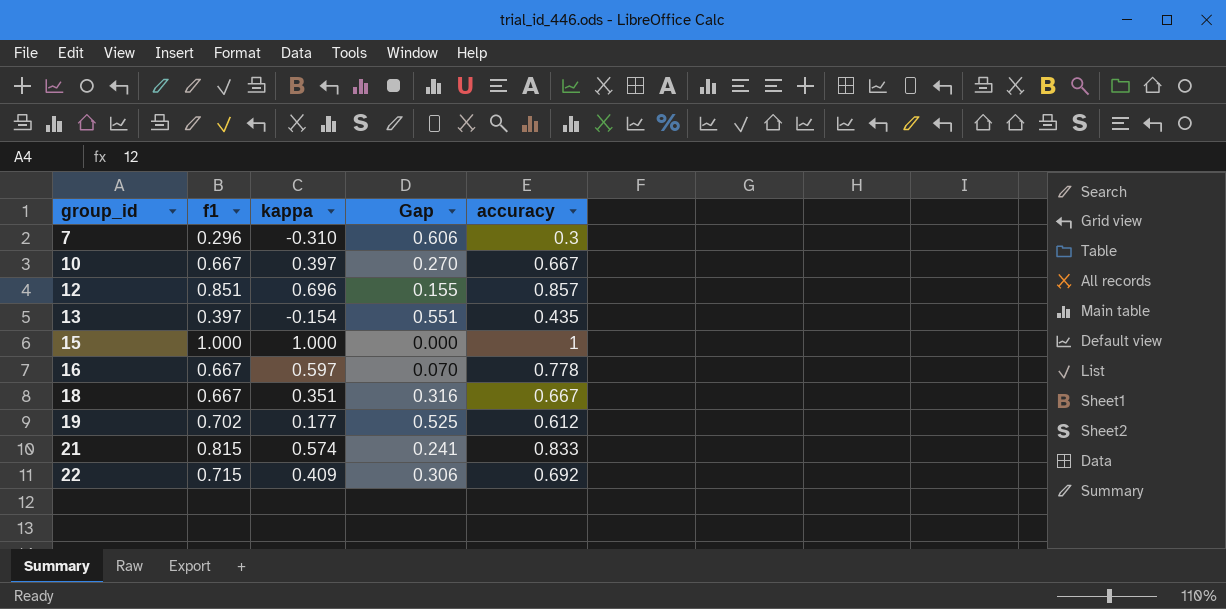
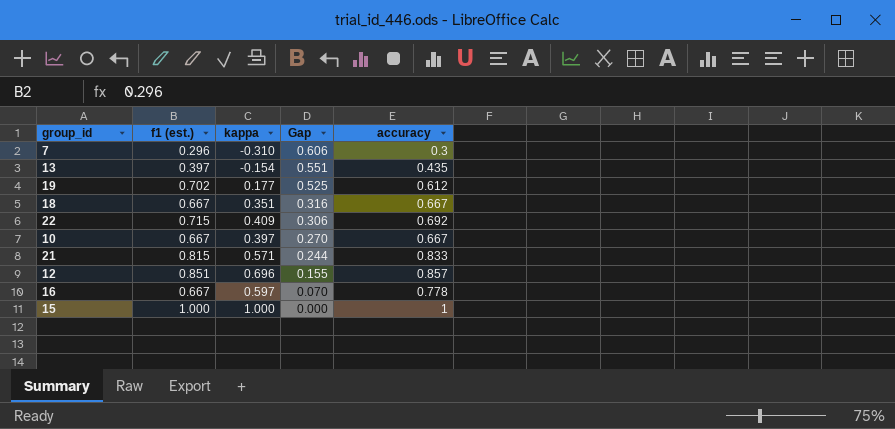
row order: group_id ascending -> Gap descending
column name: f1 -> f1 (est.)
21 | kappa: 0.574 -> 0.571
21 | Gap: 0.241 -> 0.244

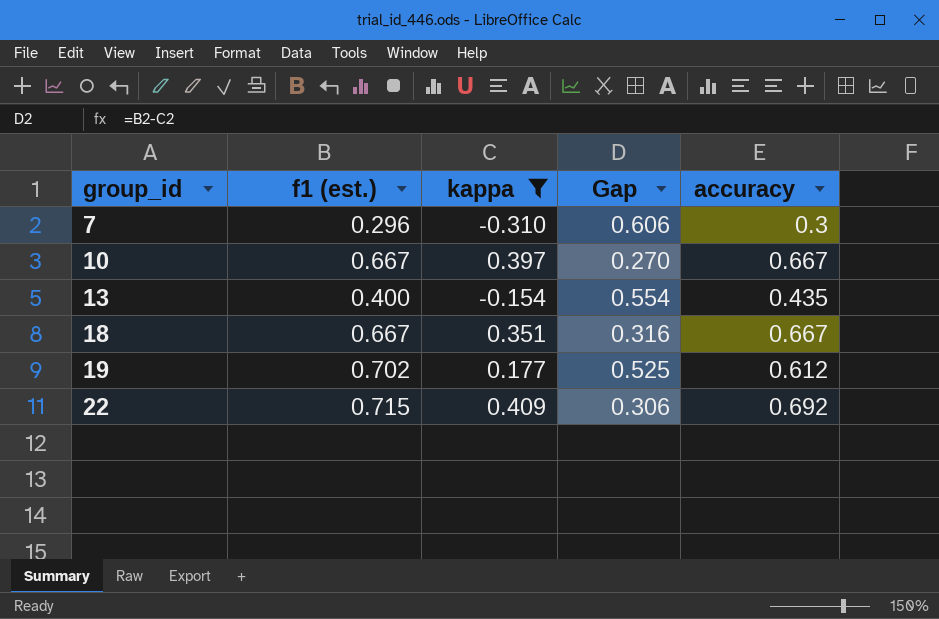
filter: none -> kappa <= 0.409
row order: Gap descending -> group_id ascending
13 | f1 (est.): 0.397 -> 0.400
13 | Gap: 0.551 -> 0.554

